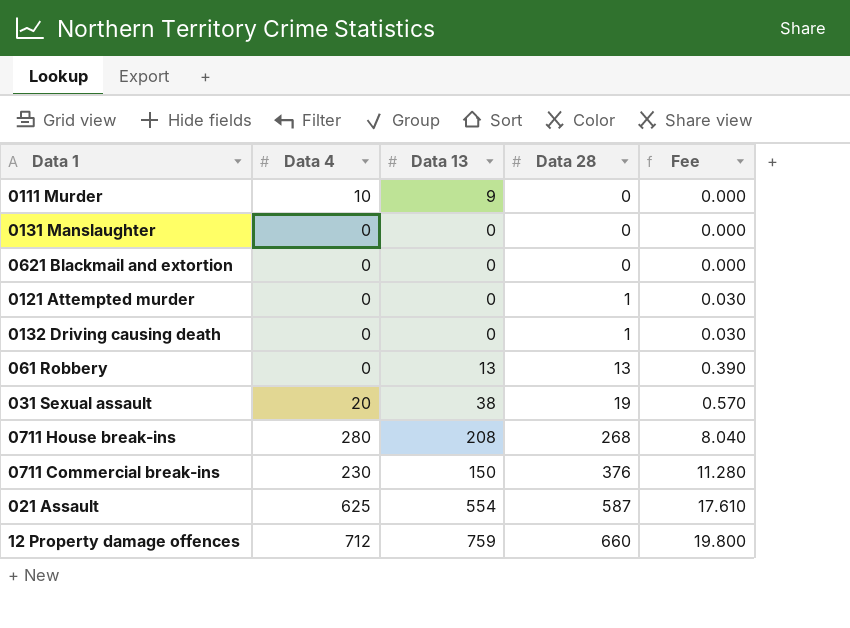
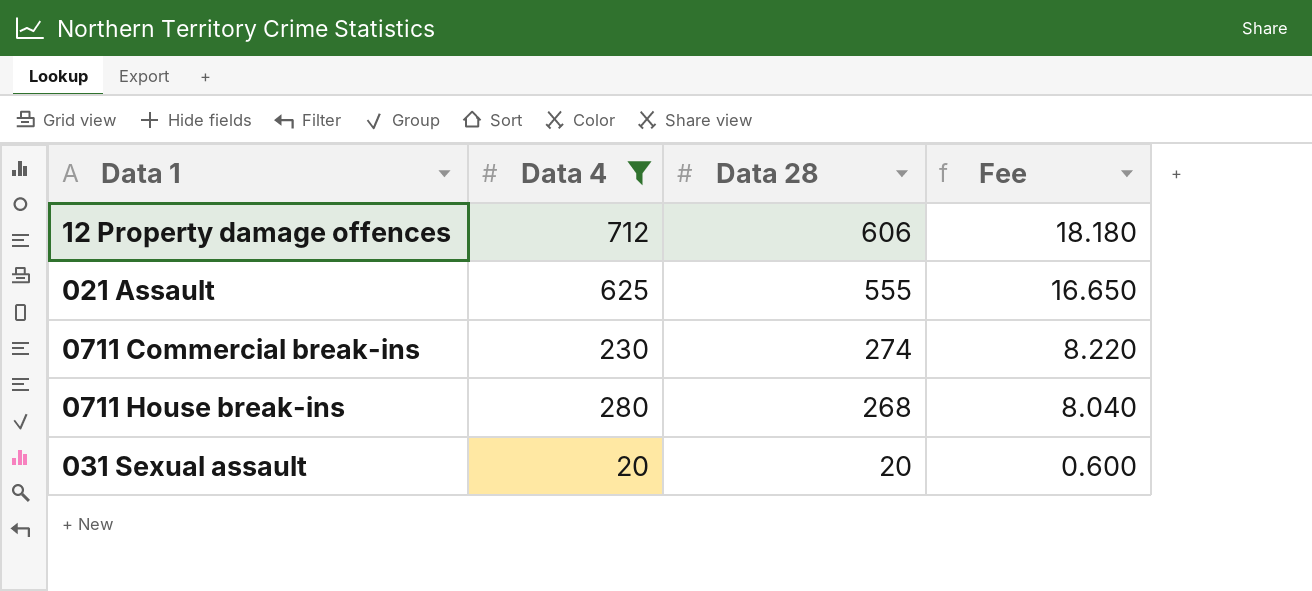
filter: none -> Data 4 >= 20
row order: Data 28 ascending -> Data 28 descending
column Data 13 | position: 3 -> none
12 Property damage offences | Data 28: 660 -> 606
12 Property damage offences | Fee: 19.800 -> 18.180
021 Assault | Data 28: 587 -> 555
021 Assault | Fee: 17.610 -> 16.650
0711 Commercial break-ins | Data 28: 376 -> 274
0711 Commercial break-ins | Fee: 11.280 -> 8.220
031 Sexual assault | Data 28: 19 -> 20
031 Sexual assault | Fee: 0.570 -> 0.600

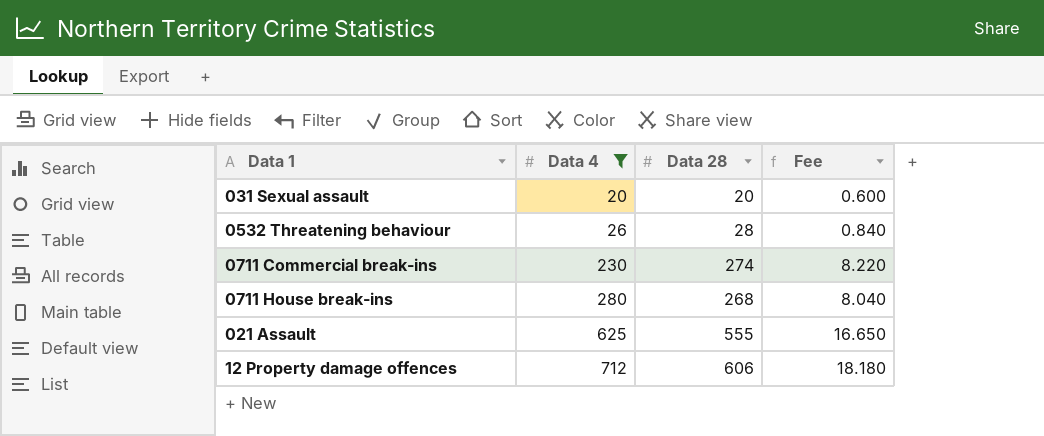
row order: Data 28 descending -> Data 4 ascending
row 0532 Threatening behaviour: none -> 26 | 28 | 0.840

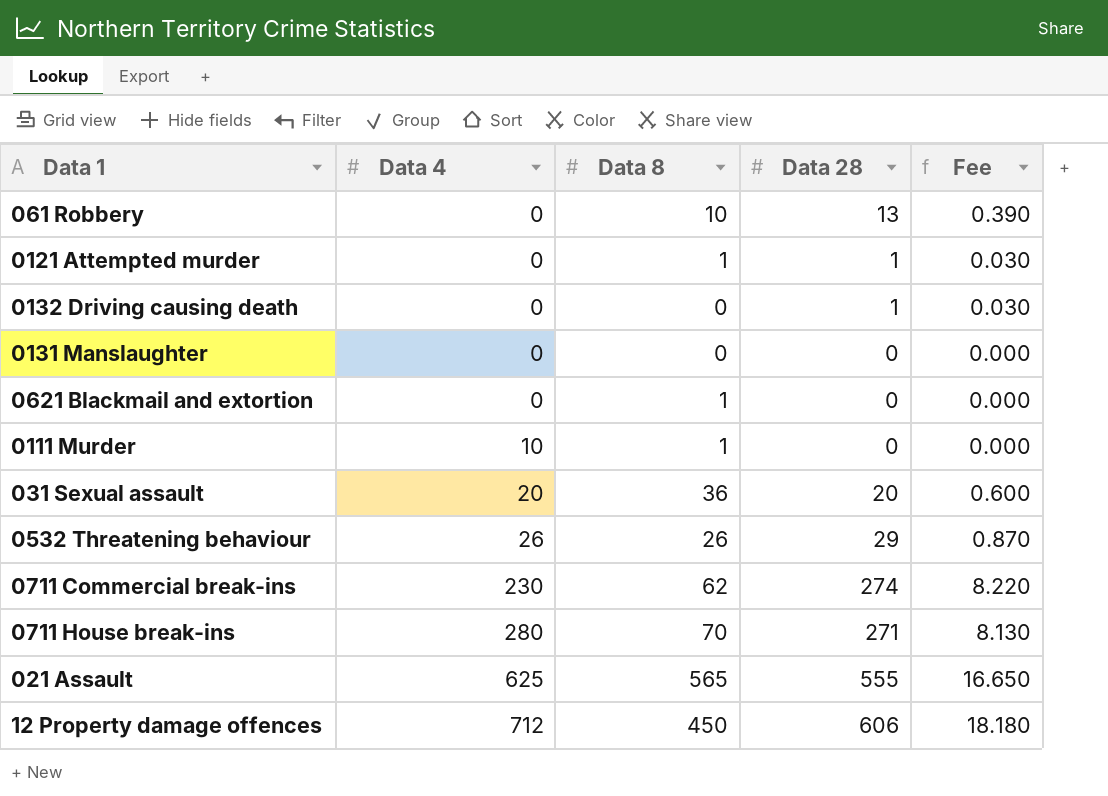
filter: Data 4 >= 20 -> none
column Data 8 | position: none -> 3
0532 Threatening behaviour | Data 28: 28 -> 29
0532 Threatening behaviour | Fee: 0.840 -> 0.870
0711 House break-ins | Data 28: 268 -> 271
0711 House break-ins | Fee: 8.040 -> 8.130

